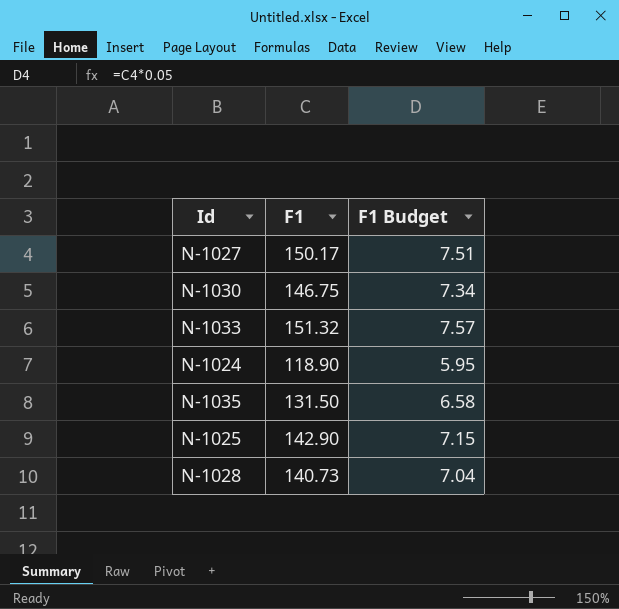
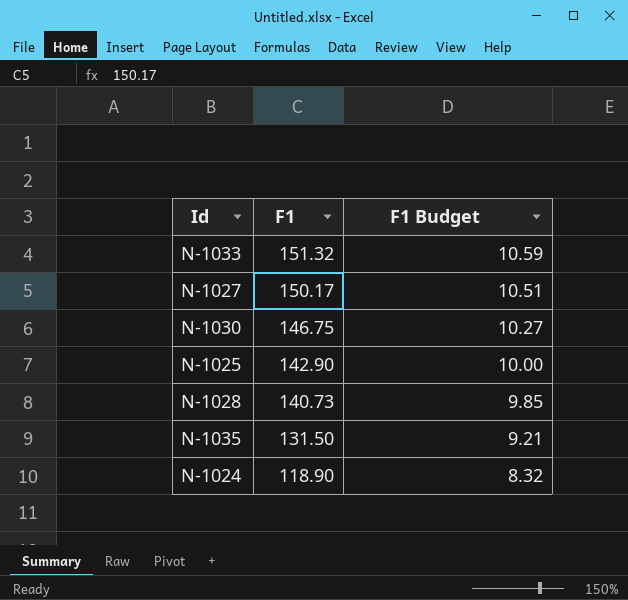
row order: none -> F1 descending
column F1 Budget | formula: [F1] * 0.05 -> [F1] * 0.07

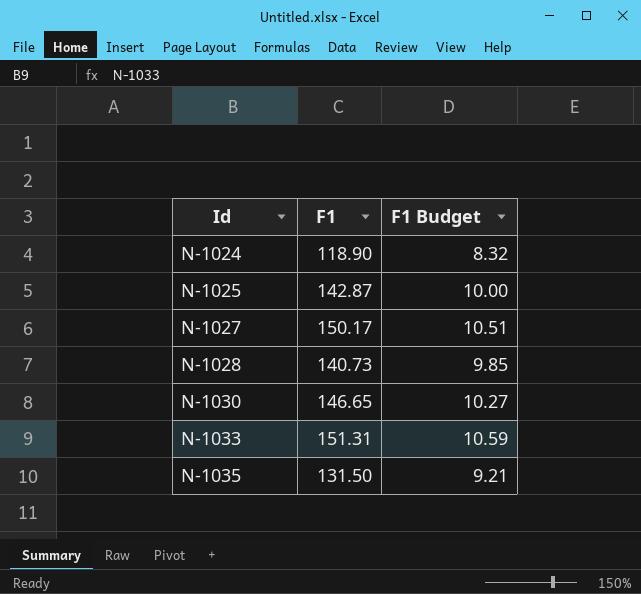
row order: F1 descending -> Id ascending
N-1025 | F1: 142.90 -> 142.87
N-1030 | F1: 146.75 -> 146.65
N-1033 | F1: 151.32 -> 151.31

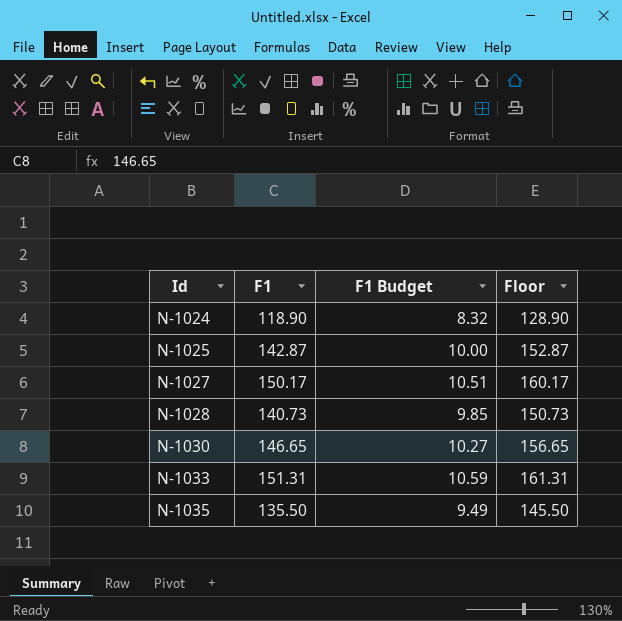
column Floor | formula: none -> [F1] + 10
N-1035 | F1: 131.50 -> 135.50
N-1035 | F1 Budget: 9.21 -> 9.49

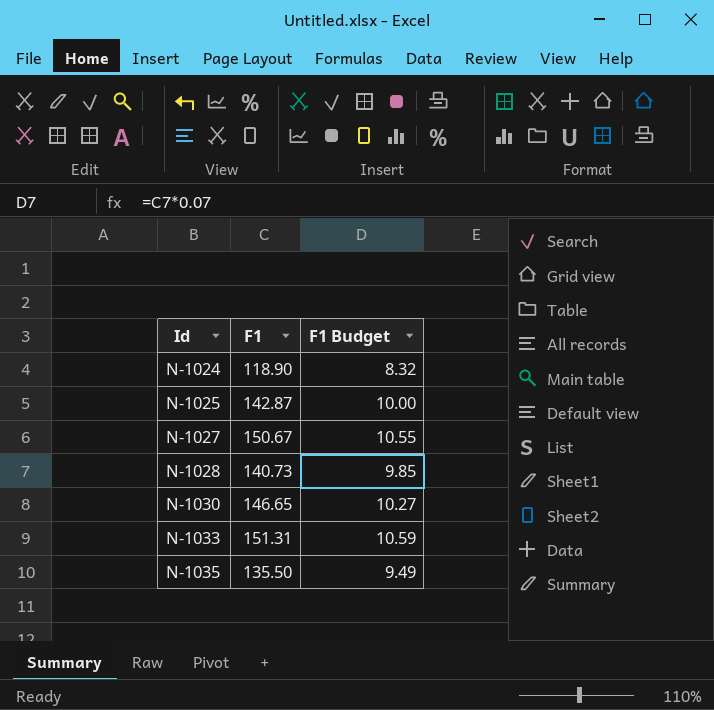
column Floor | formula: [F1] + 10 -> none
N-1027 | F1: 150.17 -> 150.67
N-1027 | F1 Budget: 10.51 -> 10.55

